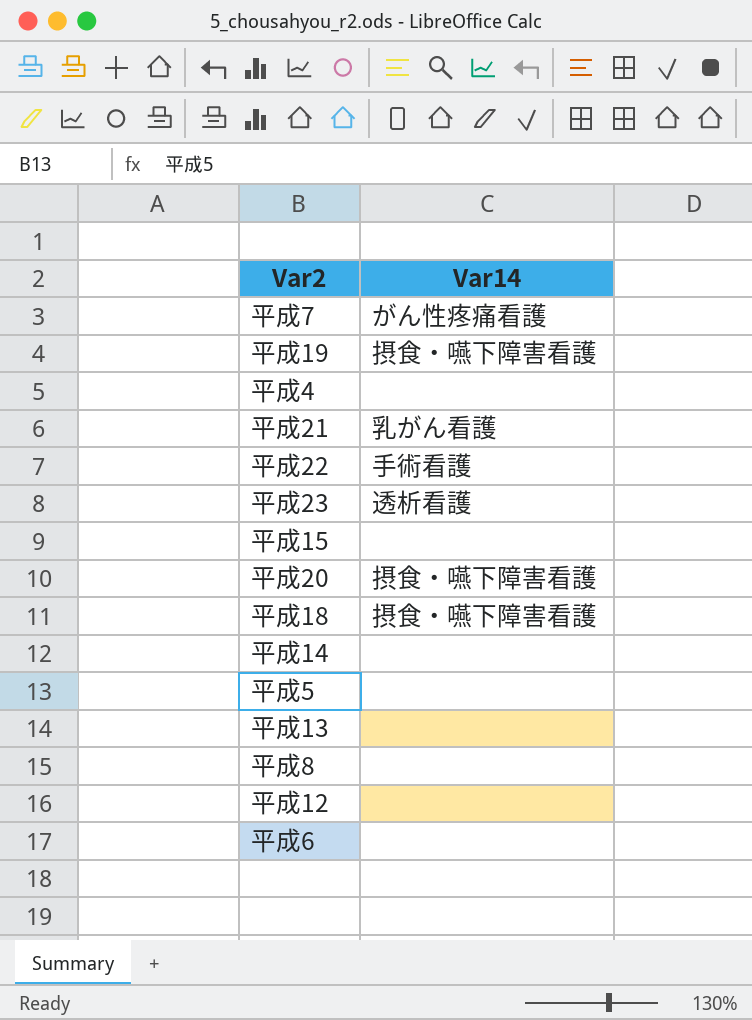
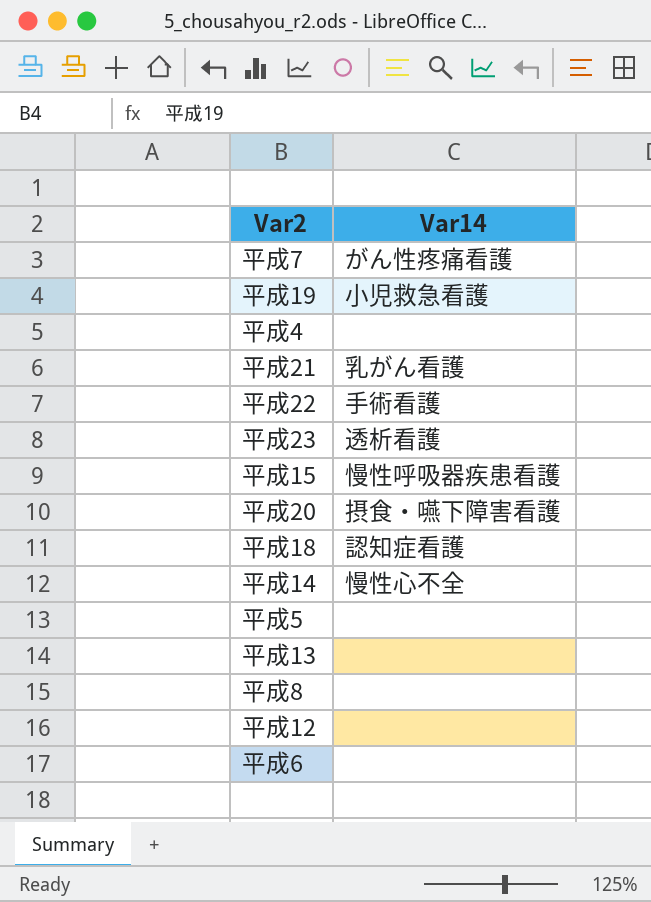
平成19 | Var14: 摂食・嚥下障害看護 -> 小児救急看護
平成15 | Var14: none -> 慢性呼吸器疾患看護
平成18 | Var14: 摂食・嚥下障害看護 -> 認知症看護
平成14 | Var14: none -> 慢性心不全

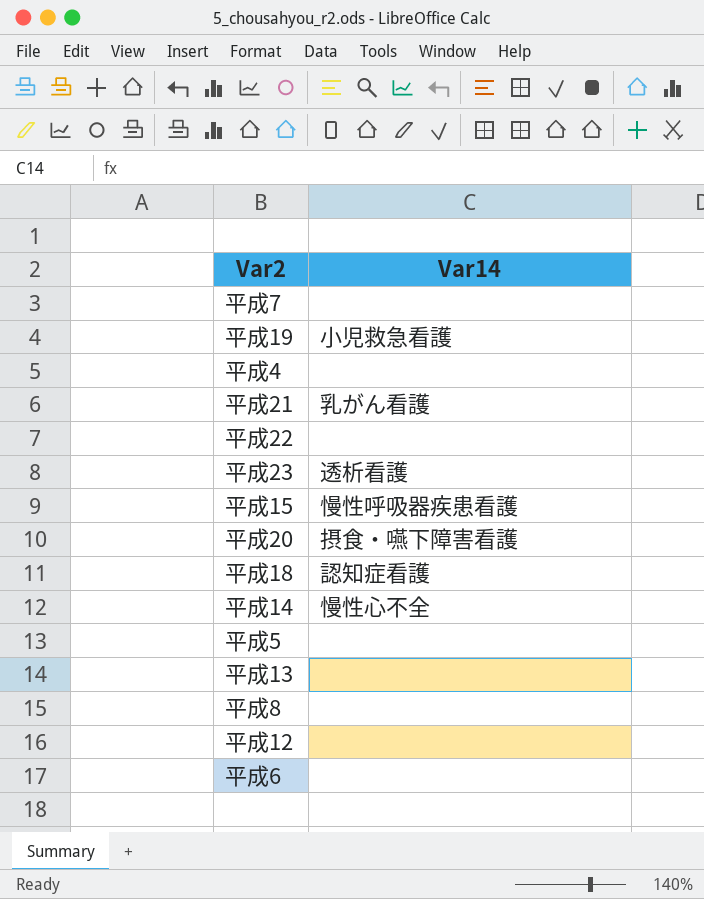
平成7 | Var14: がん性疼痛看護 -> none
平成22 | Var14: 手術看護 -> none

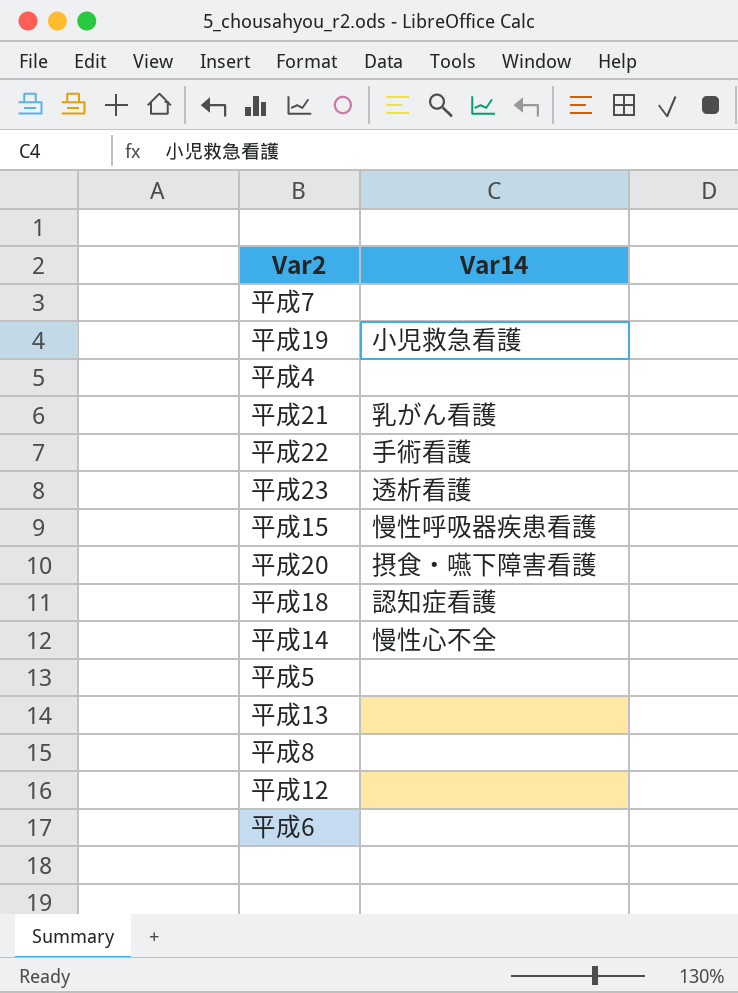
平成22 | Var14: none -> 手術看護

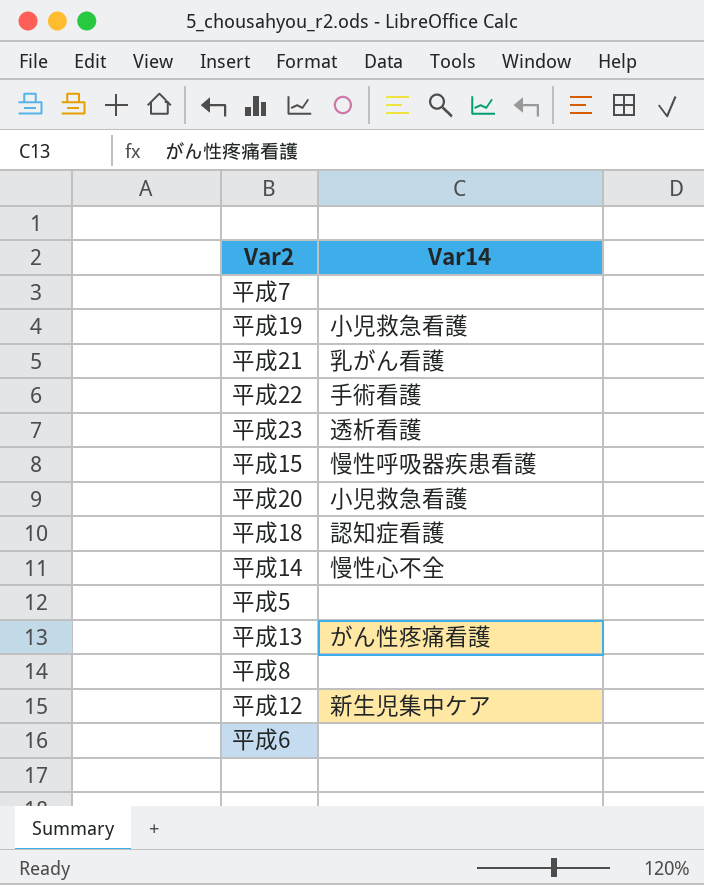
row 平成4: none -> none
平成20 | Var14: 摂食・嚥下障害看護 -> 小児救急看護
平成13 | Var14: none -> がん性疼痛看護
平成12 | Var14: none -> 新生児集中ケア

